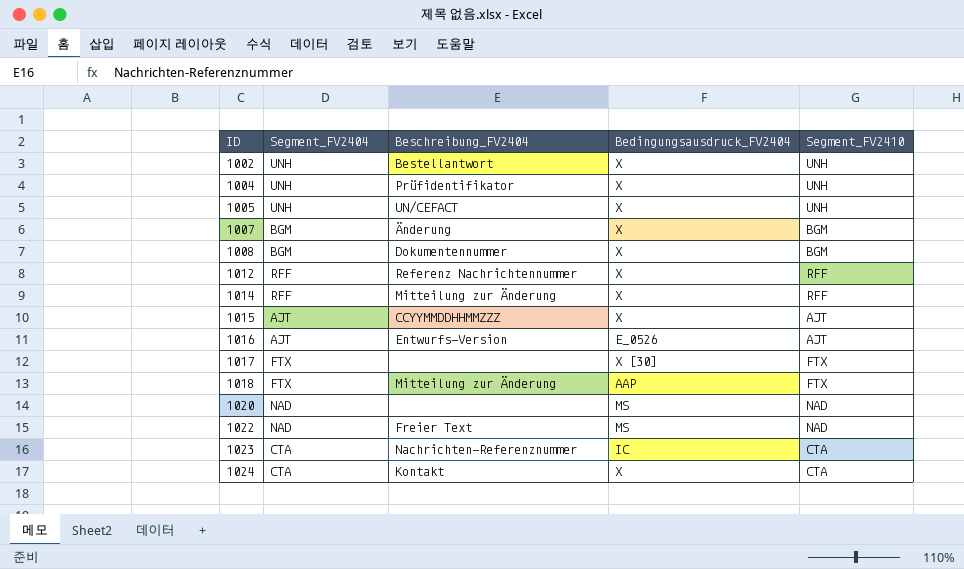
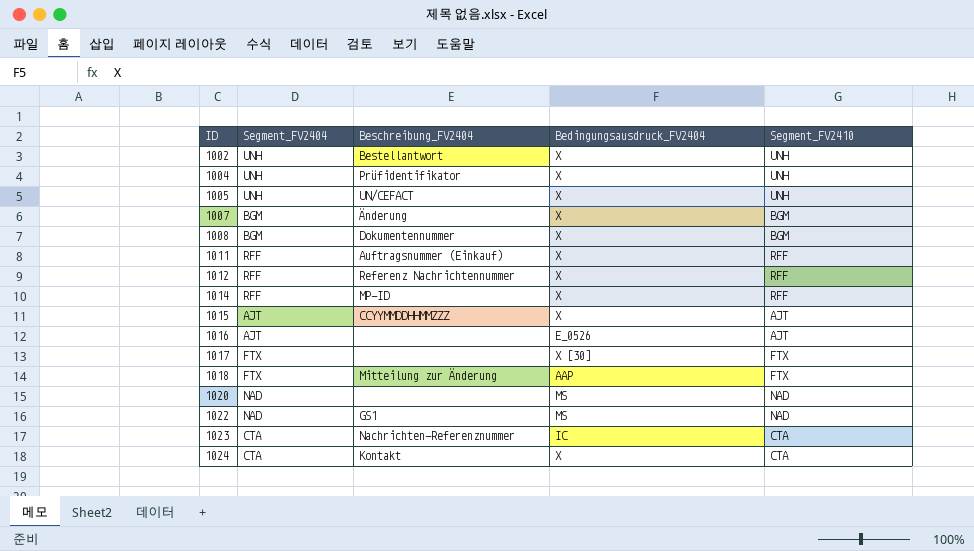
row 1011: none -> RFF | Auftragsnummer (Einkauf) | X | RFF
1014 | Beschreibung_FV2404: Mitteilung zur Änderung -> MP-ID
1016 | Beschreibung_FV2404: Entwurfs-Version -> none
1022 | Beschreibung_FV2404: Freier Text -> GS1

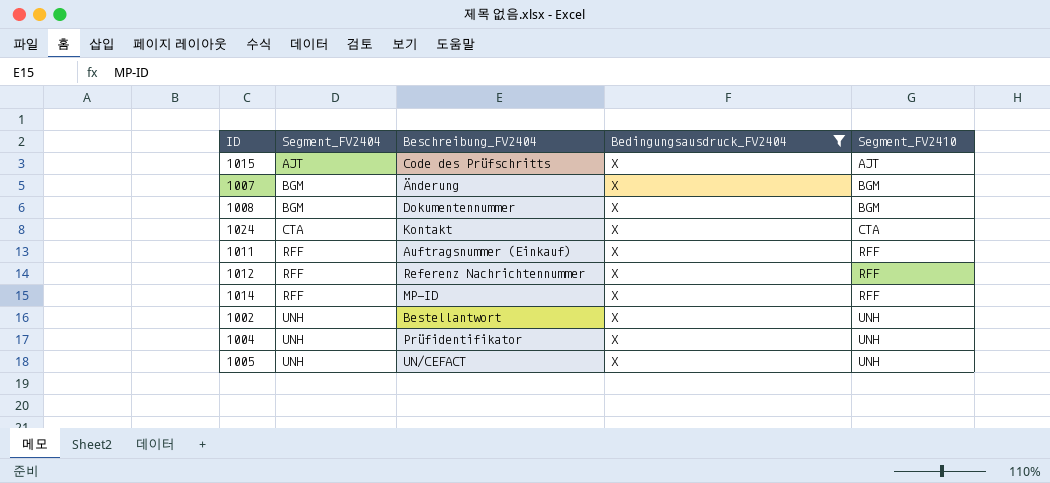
filter: none -> Bedingungsausdruck_FV2404 = X
row order: ID ascending -> Segment_FV2404 ascending
1015 | Beschreibung_FV2404: CCYYMMDDHHMMZZZ -> Code des Prüfschritts

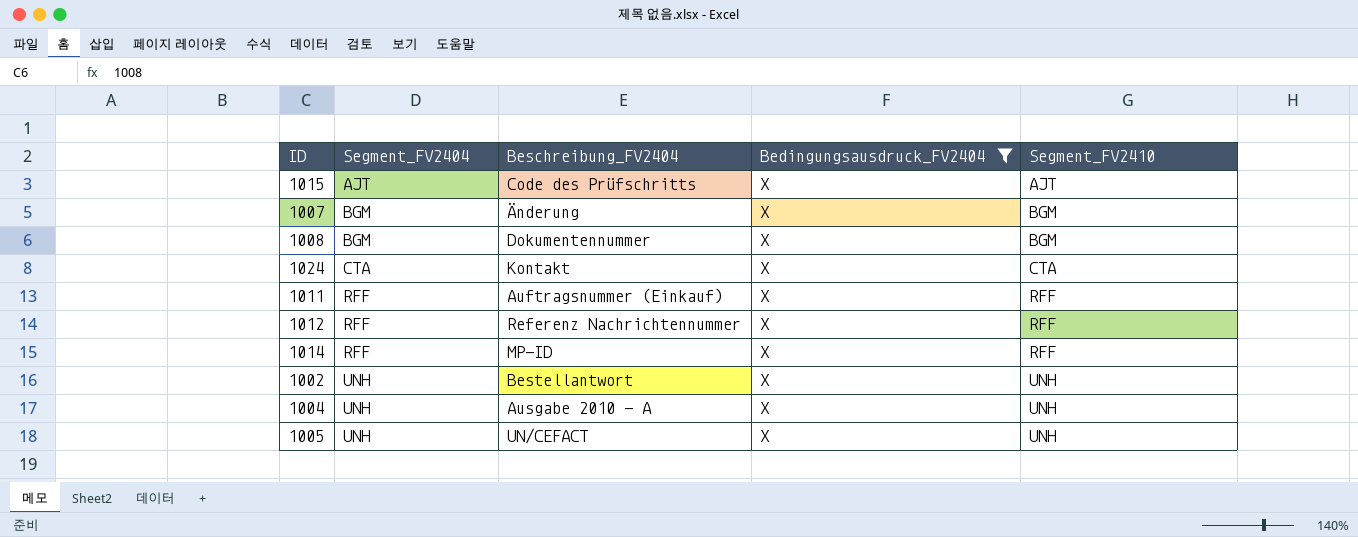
1004 | Beschreibung_FV2404: Prüfidentifikator -> Ausgabe 2010 - A

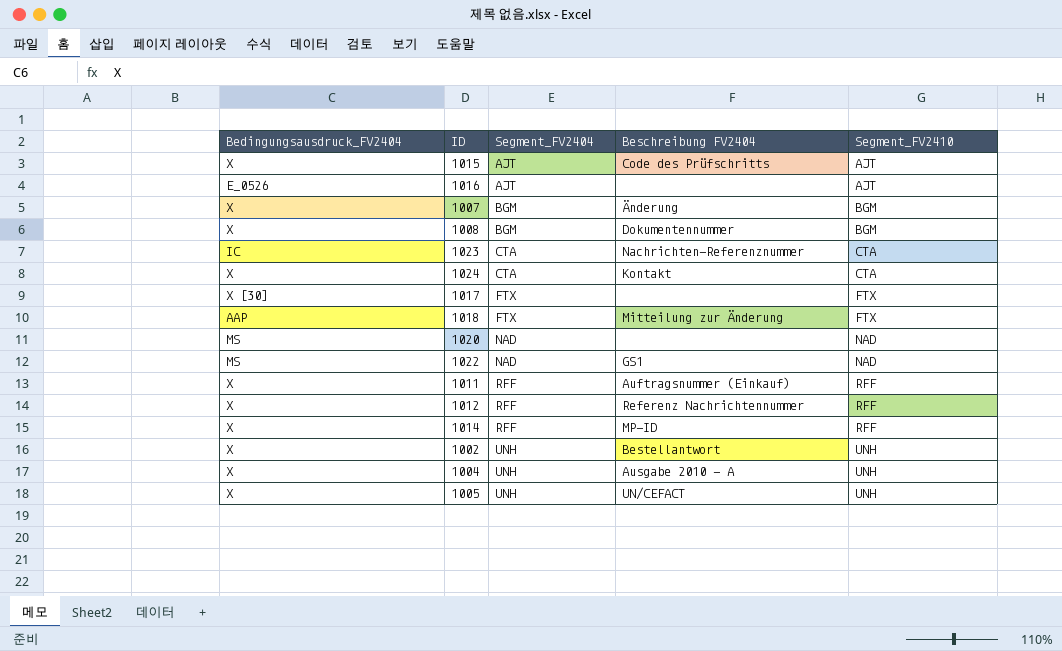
filter: Bedingungsausdruck_FV2404 = X -> none
column Bedingungsausdruck_FV2404 | position: 4 -> 1
column name: Beschreibung_FV2404 -> Beschreibung FV2404

